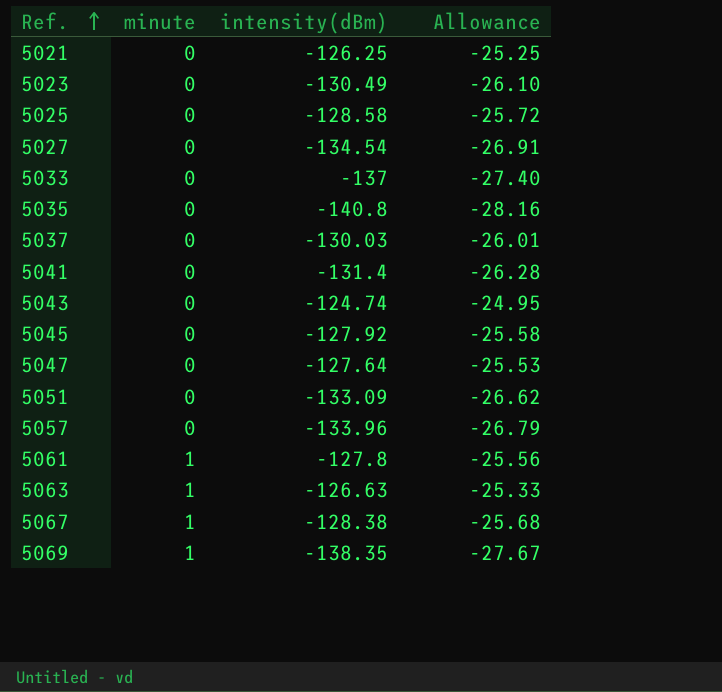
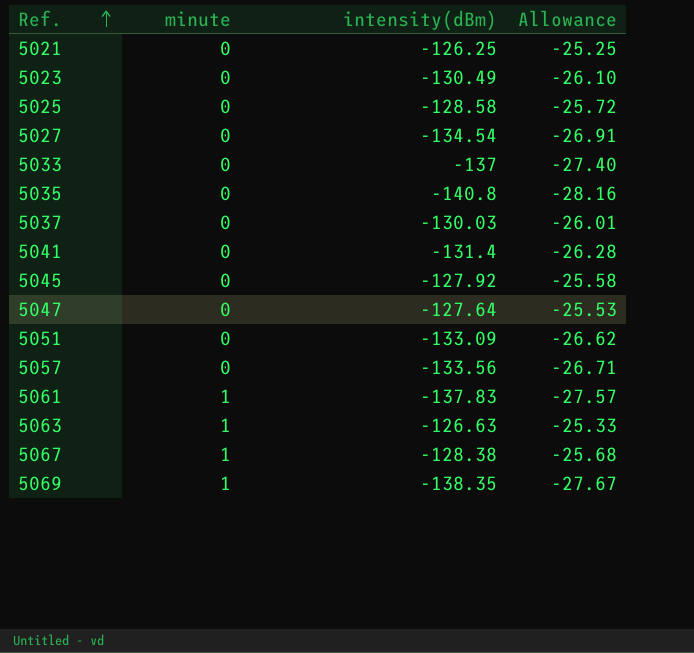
row 5043: 0 | -124.74 | -24.95 -> none
5057 | intensity(dBm): -133.96 -> -133.56
5057 | Allowance: -26.79 -> -26.71
5061 | intensity(dBm): -127.8 -> -137.83
5061 | Allowance: -25.56 -> -27.57

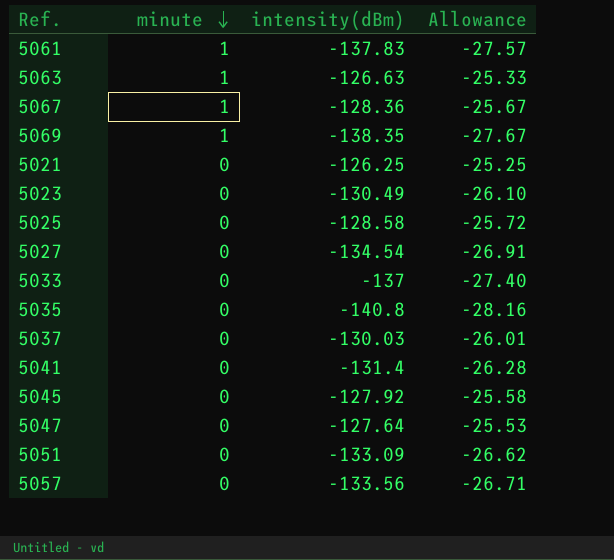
row order: Ref. ascending -> minute descending
5067 | intensity(dBm): -128.38 -> -128.36
5067 | Allowance: -25.68 -> -25.67

